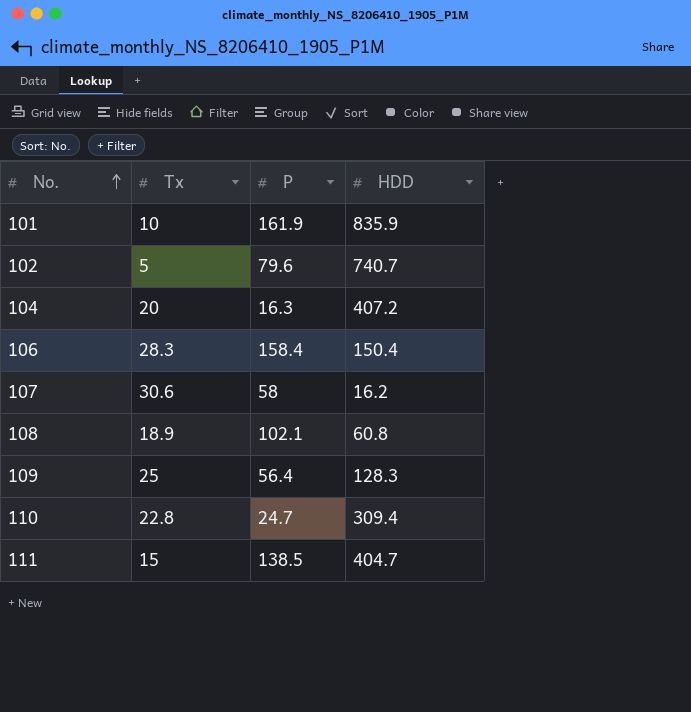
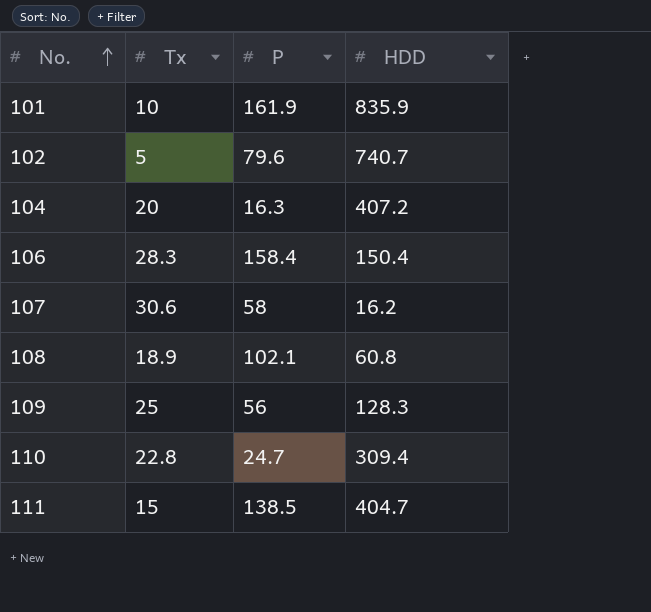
109 | P: 56.4 -> 56

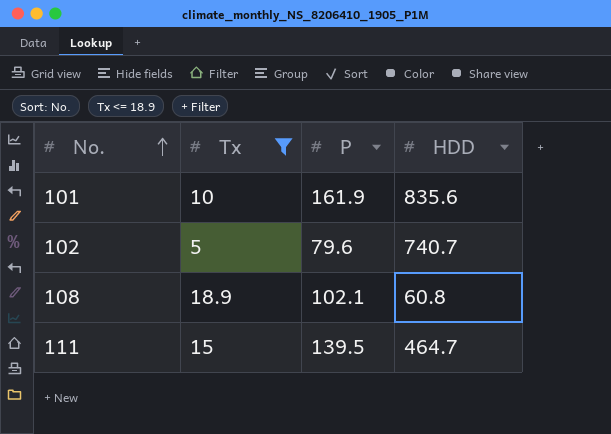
filter: none -> Tx <= 18.9
101 | HDD: 835.9 -> 835.6
111 | P: 138.5 -> 139.5
111 | HDD: 404.7 -> 464.7

